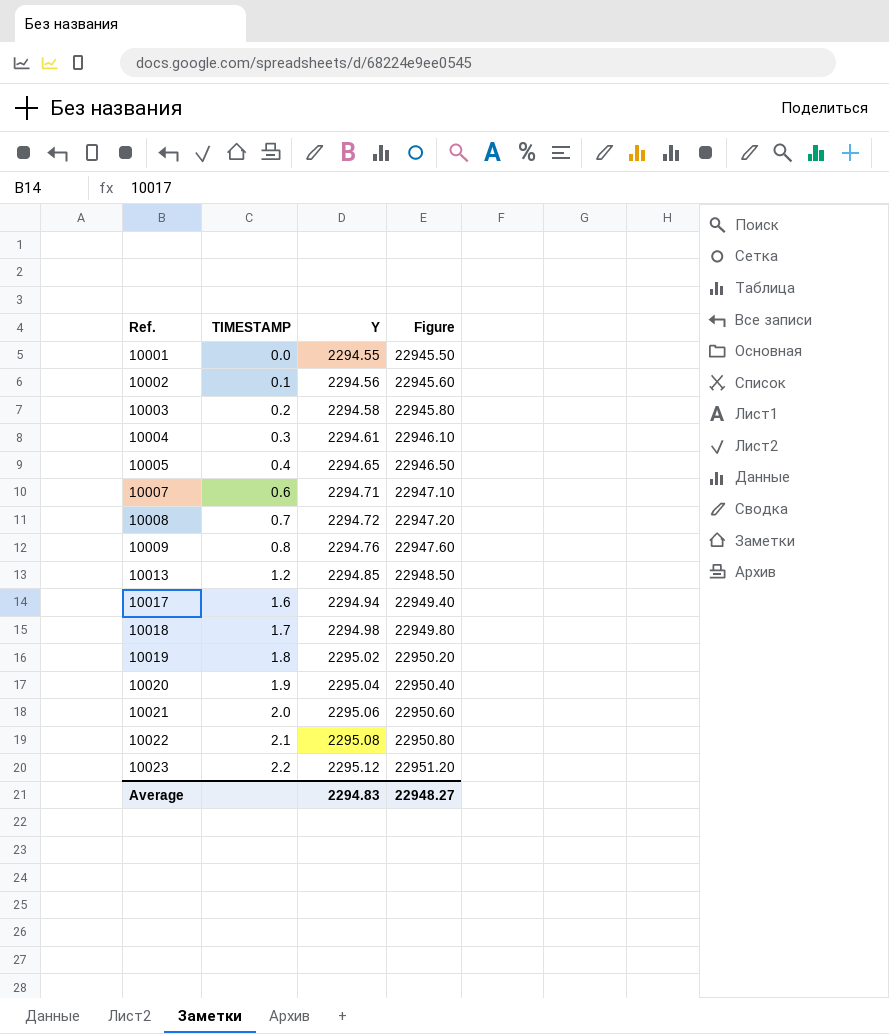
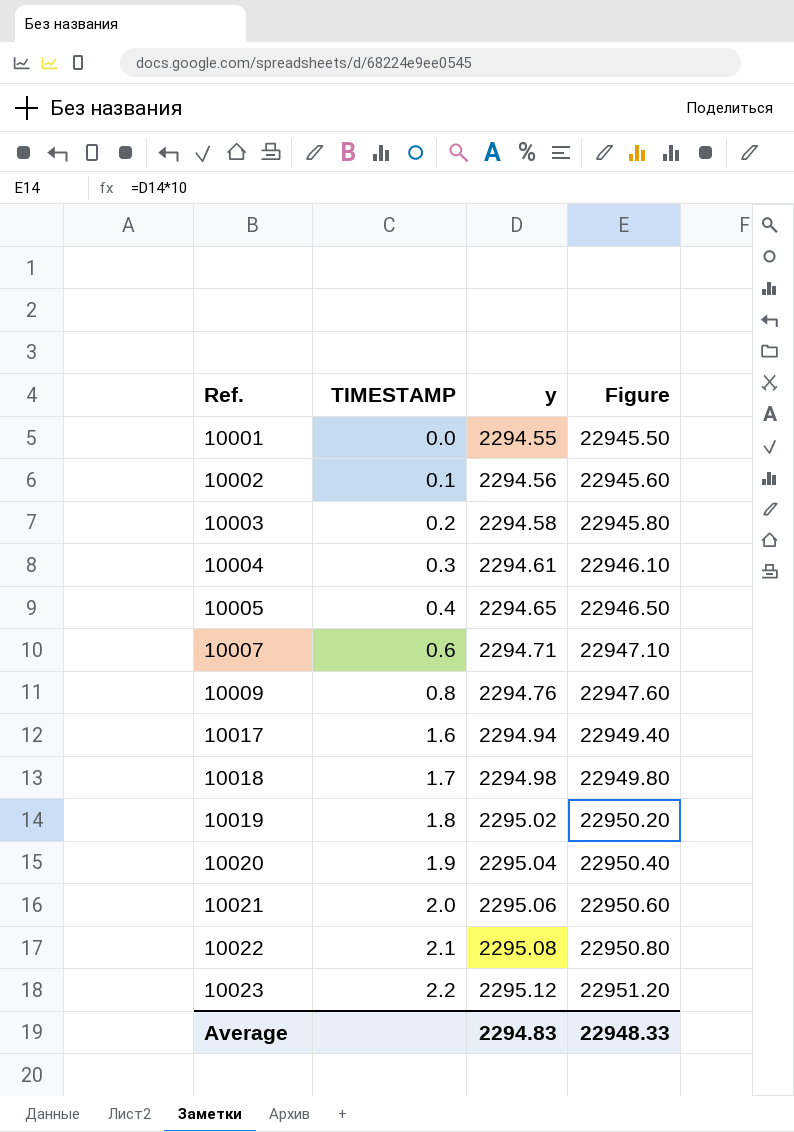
column name: Y -> y
row 10008: 0.7 | 2294.72 | 22947.20 -> none
row 10013: 1.2 | 2294.85 | 22948.50 -> none
Average | Figure: 22948.27 -> 22948.33

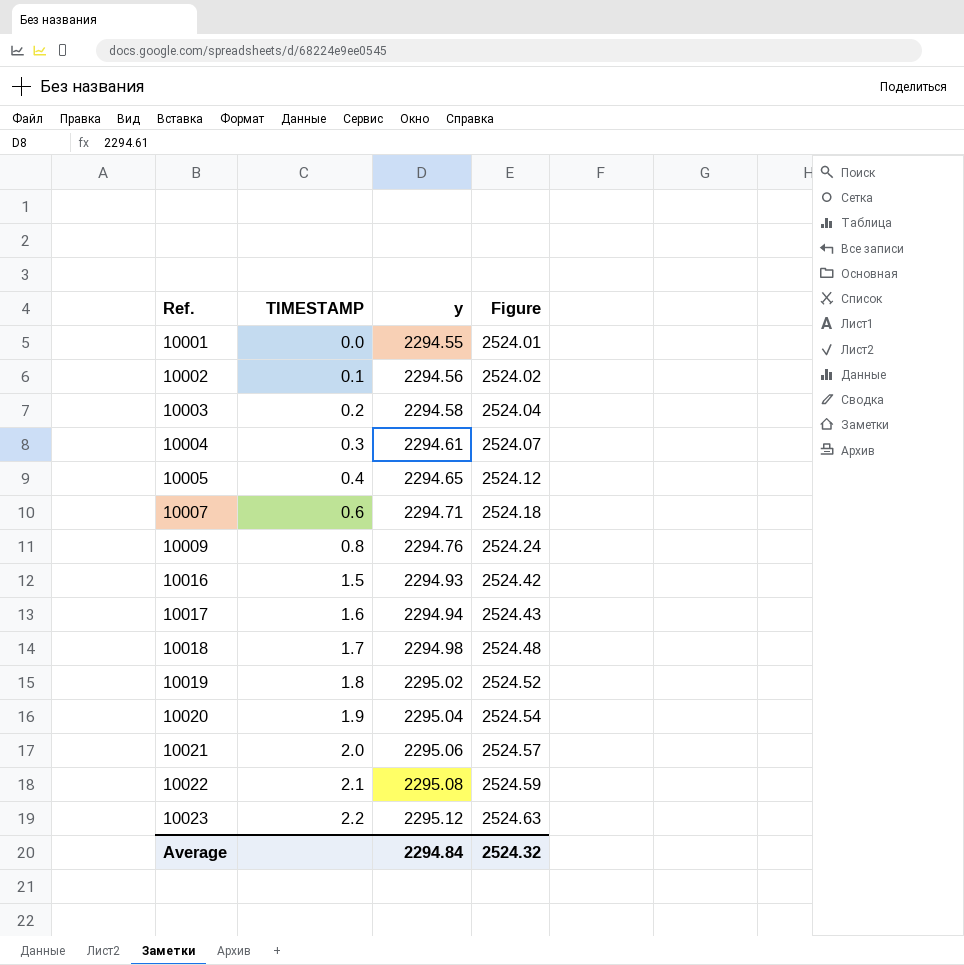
column Figure | formula: [y] * 10 -> [y] * 1.1
row 10016: none -> 1.5 | 2294.93 | 2524.42
Average | y: 2294.83 -> 2294.84
Average | Figure: 22948.33 -> 2524.32

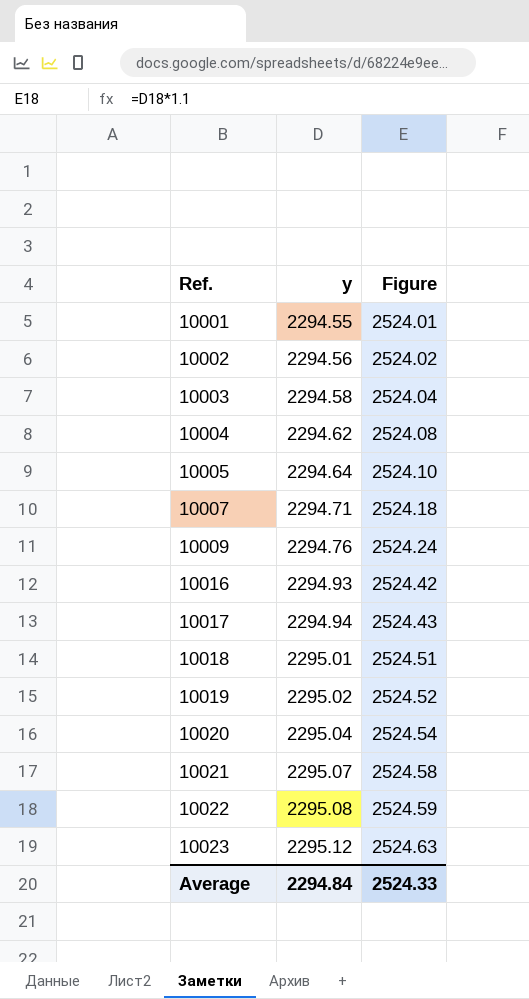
column TIMESTAMP | position: 2 -> none
10004 | y: 2294.61 -> 2294.62
10004 | Figure: 2524.07 -> 2524.08
10005 | y: 2294.65 -> 2294.64
10005 | Figure: 2524.12 -> 2524.10
10018 | y: 2294.98 -> 2295.01
10018 | Figure: 2524.48 -> 2524.51
10021 | y: 2295.06 -> 2295.07
10021 | Figure: 2524.57 -> 2524.58
Average | Figure: 2524.32 -> 2524.33

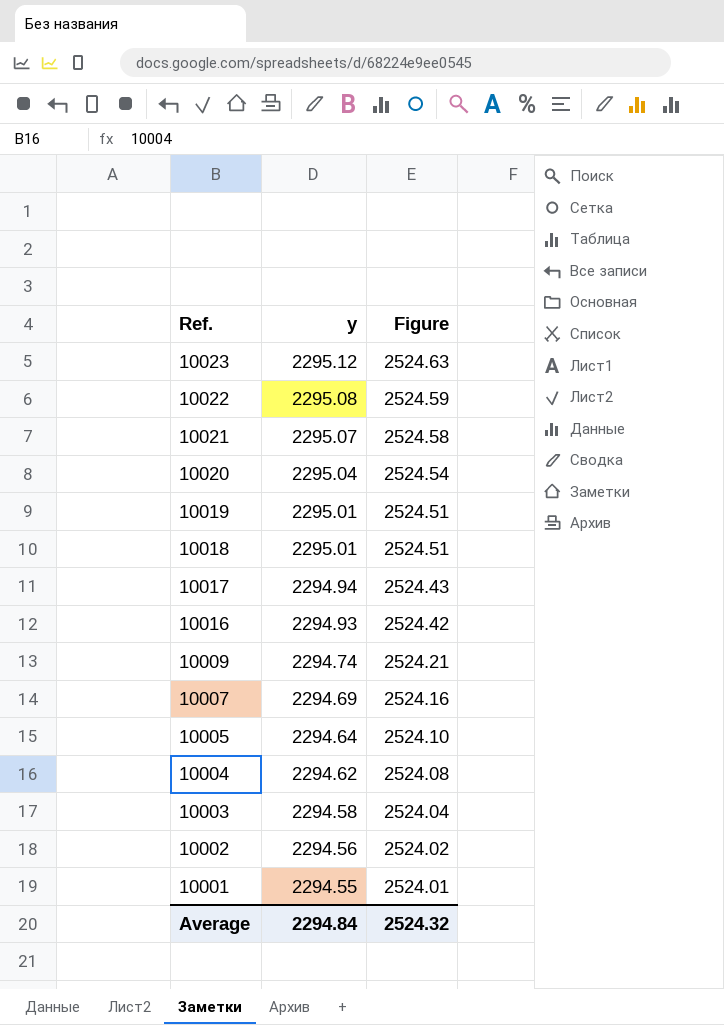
row order: Ref. ascending -> Ref. descending
10019 | y: 2295.02 -> 2295.01
10019 | Figure: 2524.52 -> 2524.51
10009 | y: 2294.76 -> 2294.74
10009 | Figure: 2524.24 -> 2524.21
10007 | y: 2294.71 -> 2294.69
10007 | Figure: 2524.18 -> 2524.16
Average | Figure: 2524.33 -> 2524.32

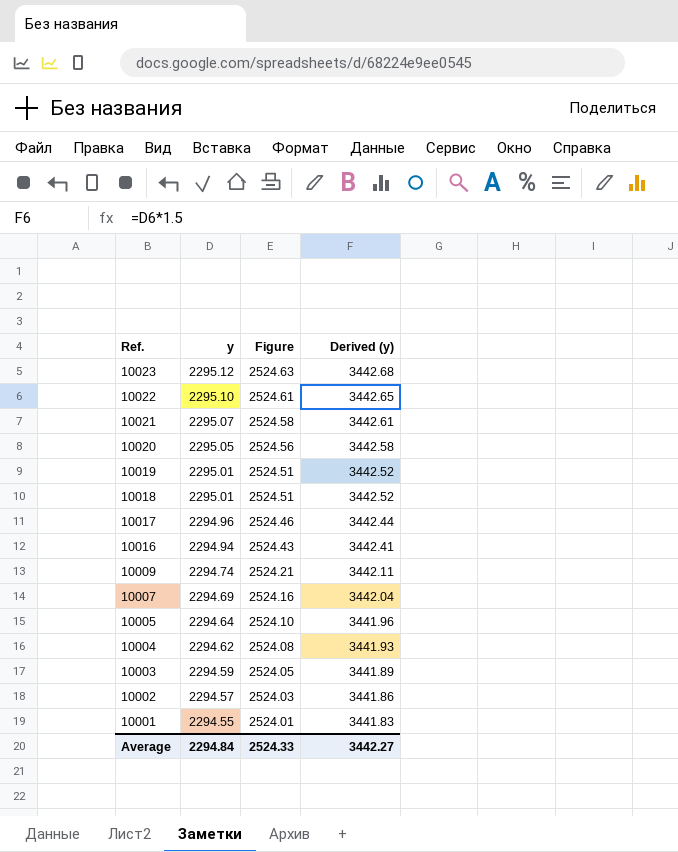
column Derived (y) | formula: none -> [y] * 1.5
10022 | y: 2295.08 -> 2295.10
10022 | Figure: 2524.59 -> 2524.61
10020 | y: 2295.04 -> 2295.05
10020 | Figure: 2524.54 -> 2524.56
10017 | y: 2294.94 -> 2294.96
10017 | Figure: 2524.43 -> 2524.46
10016 | y: 2294.93 -> 2294.94
10016 | Figure: 2524.42 -> 2524.43
10003 | y: 2294.58 -> 2294.59
10003 | Figure: 2524.04 -> 2524.05
10002 | y: 2294.56 -> 2294.57
10002 | Figure: 2524.02 -> 2524.03
Average | Figure: 2524.32 -> 2524.33

